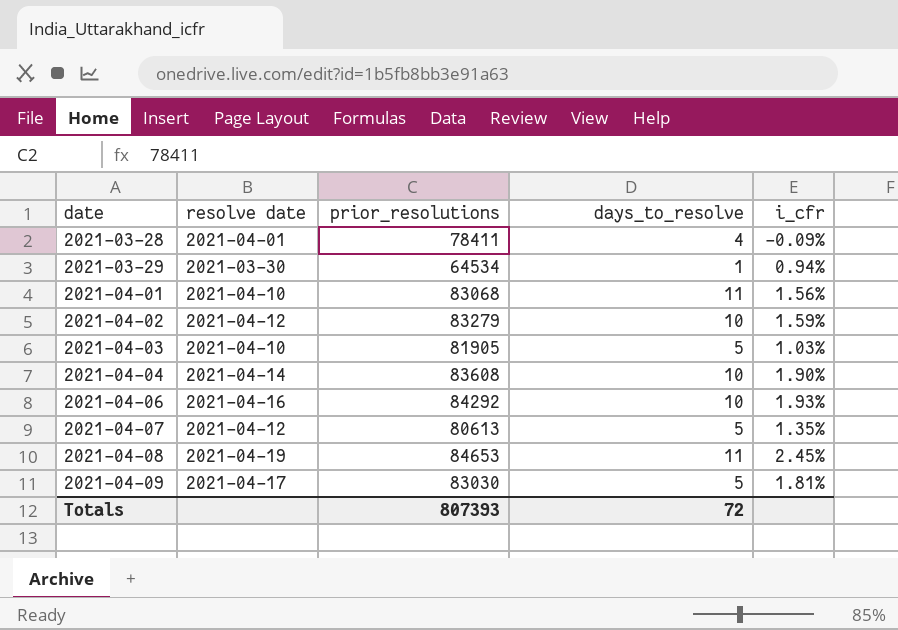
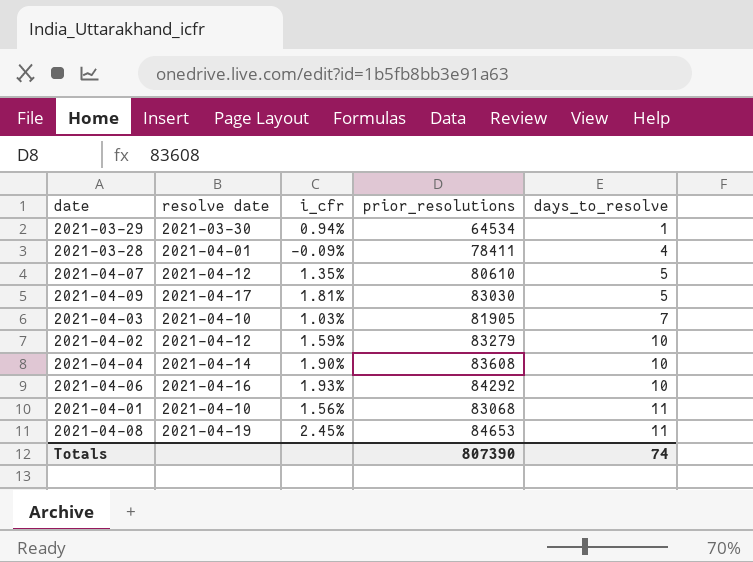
row order: date ascending -> days_to_resolve ascending
column i_cfr | position: 5 -> 3
2021-04-07 | prior_resolutions: 80613 -> 80610
2021-04-03 | days_to_resolve: 5 -> 7
Totals | prior_resolutions: 807393 -> 807390
Totals | days_to_resolve: 72 -> 74

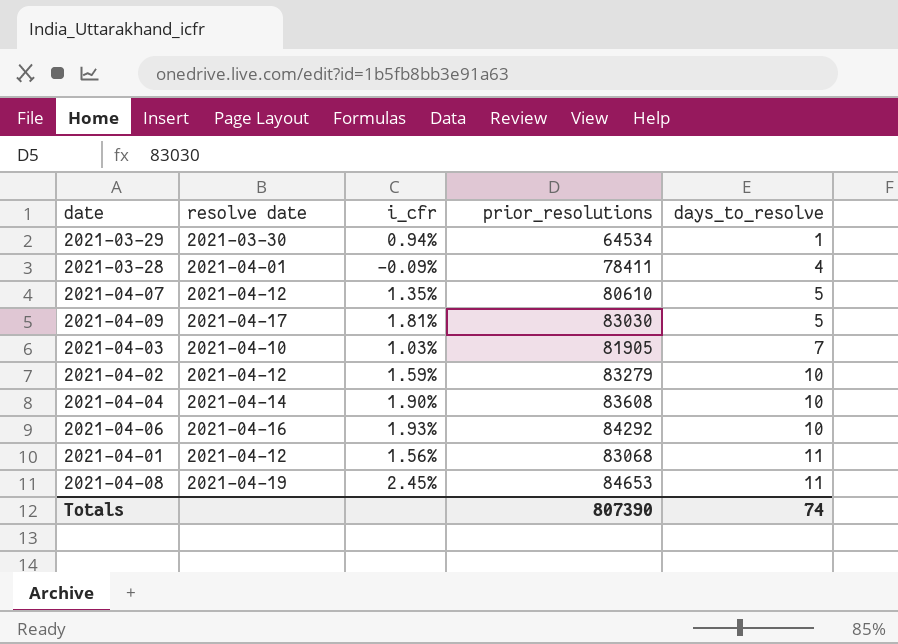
2021-04-01 | resolve date: 2021-04-10 -> 2021-04-12

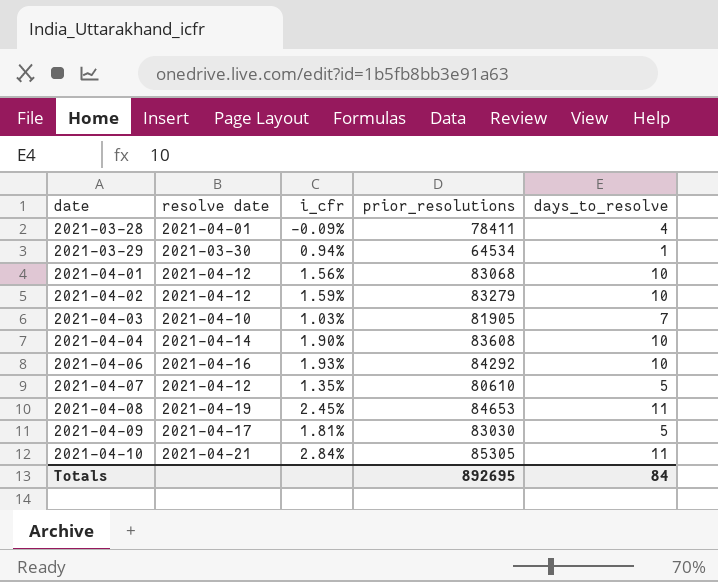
row order: days_to_resolve ascending -> date ascending
2021-04-01 | days_to_resolve: 11 -> 10
row 2021-04-10: none -> 2021-04-21 | 2.84% | 85305 | 11
Totals | prior_resolutions: 807390 -> 892695
Totals | days_to_resolve: 74 -> 84

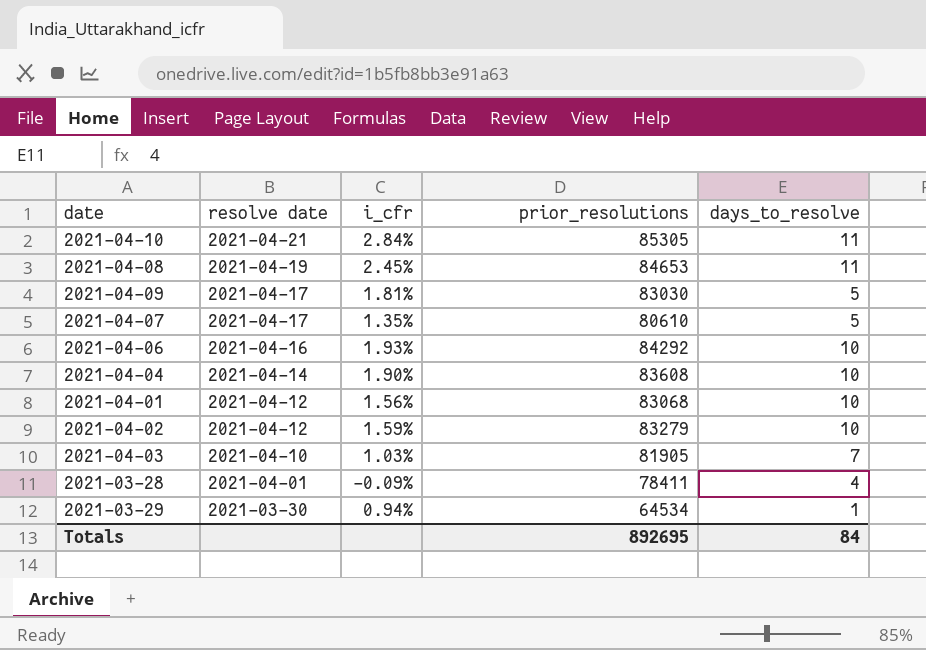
row order: date ascending -> resolve date descending
2021-04-07 | resolve date: 2021-04-12 -> 2021-04-17

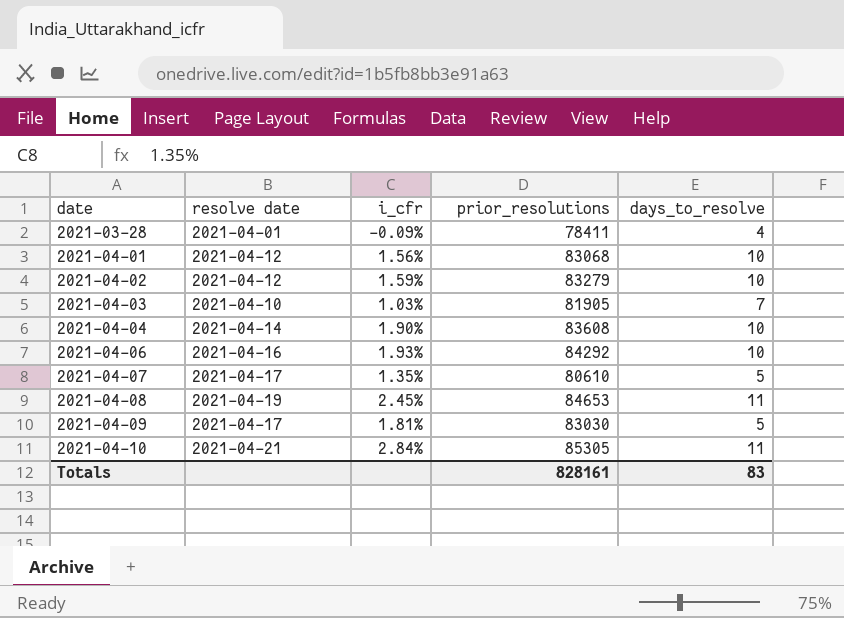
row order: resolve date descending -> date ascending
row 2021-03-29: 2021-03-30 | 0.94% | 64534 | 1 -> none
Totals | prior_resolutions: 892695 -> 828161
Totals | days_to_resolve: 84 -> 83

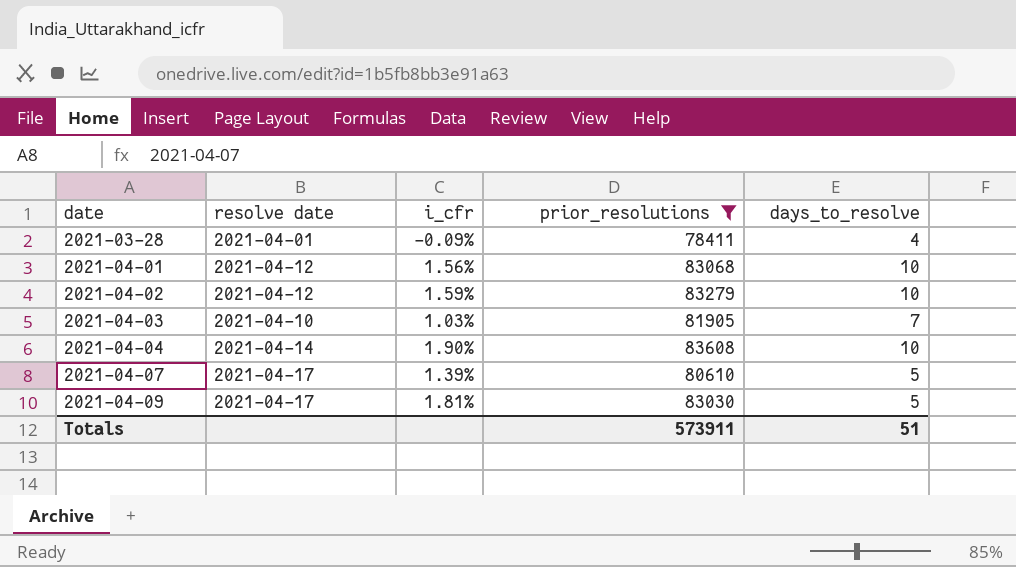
filter: none -> prior_resolutions <= 83608
2021-04-07 | i_cfr: 1.35% -> 1.39%
Totals | prior_resolutions: 828161 -> 573911
Totals | days_to_resolve: 83 -> 51

